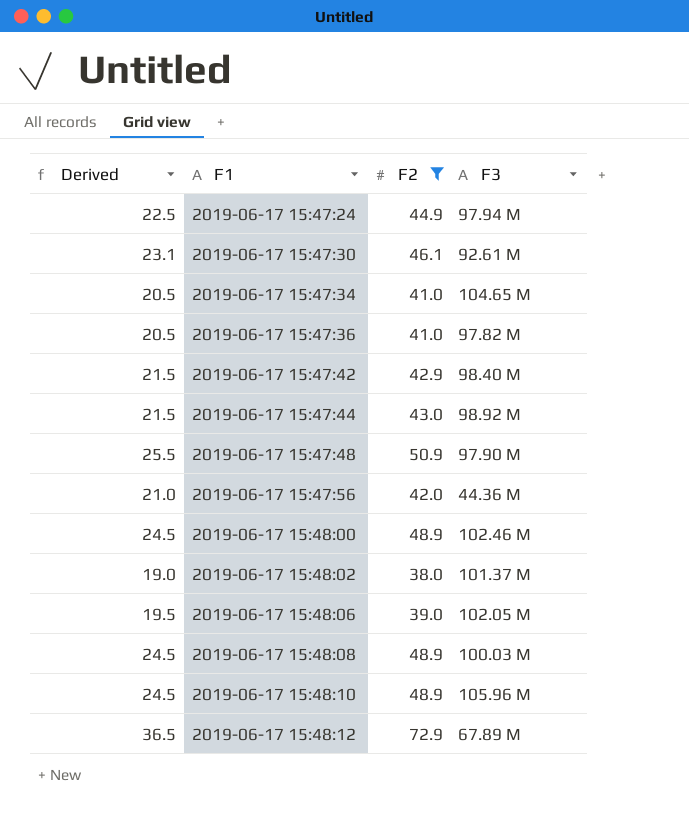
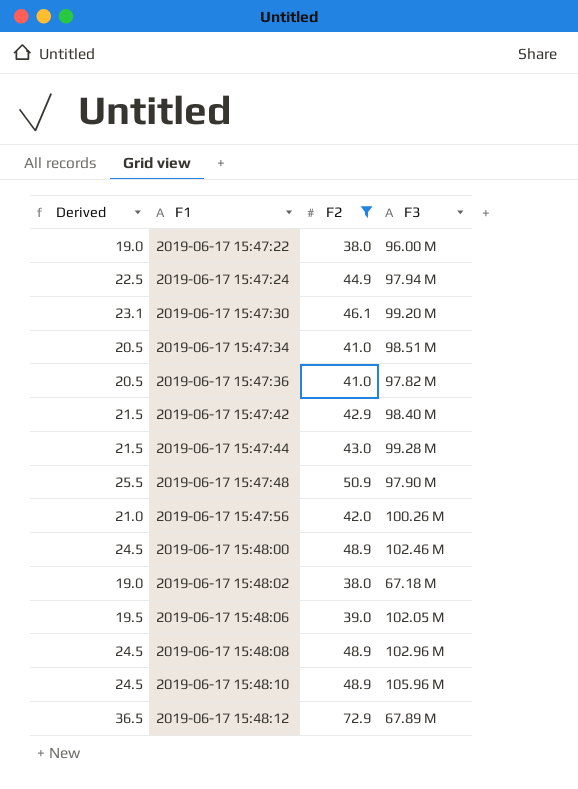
row 2019-06-17 15:47:22: none -> 19.0 | 38.0 | 96.00 M
2019-06-17 15:47:30 | F3: 92.61 M -> 99.20 M
2019-06-17 15:47:34 | F3: 104.65 M -> 98.51 M
2019-06-17 15:47:44 | F3: 98.92 M -> 99.28 M
2019-06-17 15:47:56 | F3: 44.36 M -> 100.26 M
2019-06-17 15:48:02 | F3: 101.37 M -> 67.18 M
2019-06-17 15:48:08 | F3: 100.03 M -> 102.96 M

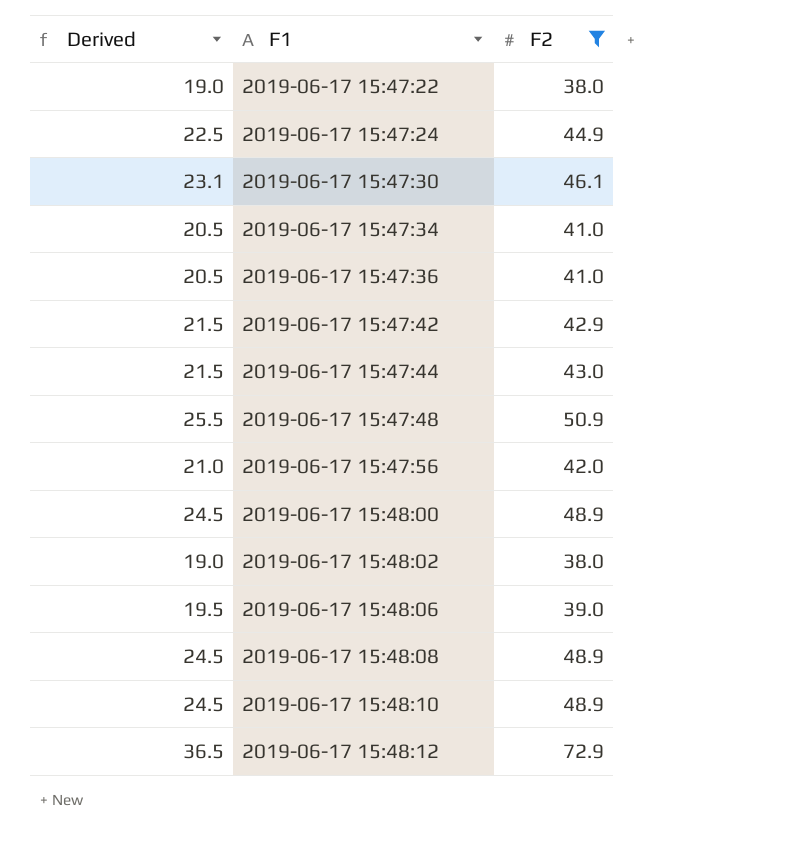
column F3 | position: 4 -> none

